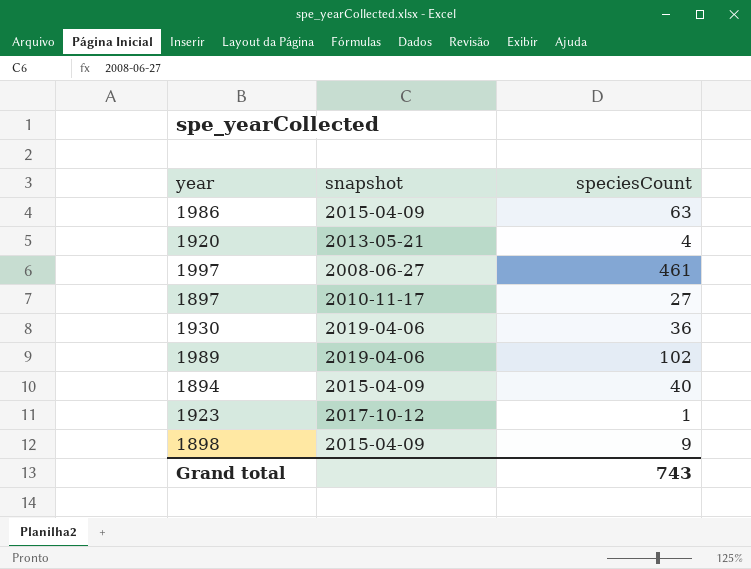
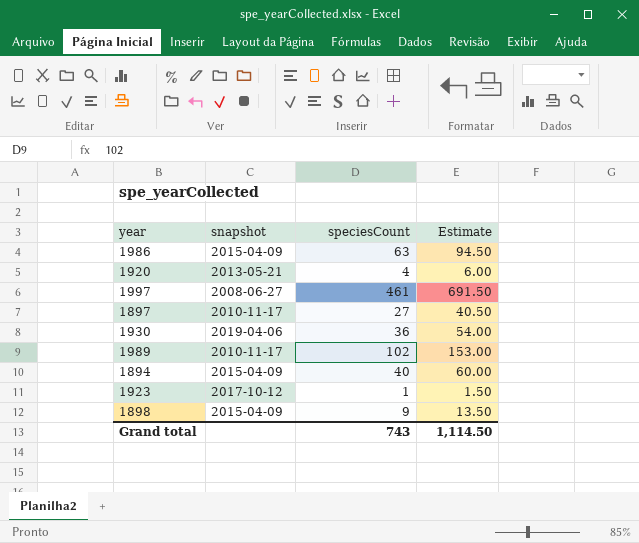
column Estimate | formula: none -> [speciesCount] * 1.5
1989 | snapshot: 2019-04-06 -> 2010-11-17

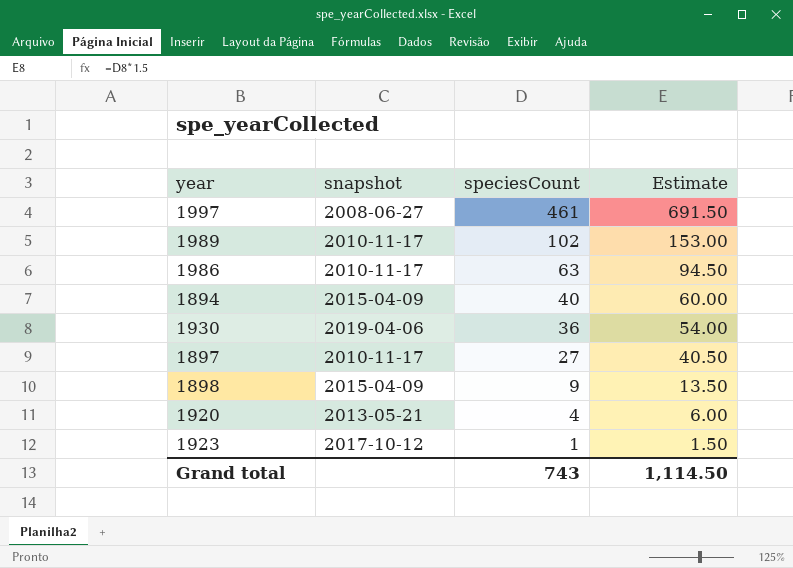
row order: none -> speciesCount descending
1986 | snapshot: 2015-04-09 -> 2010-11-17

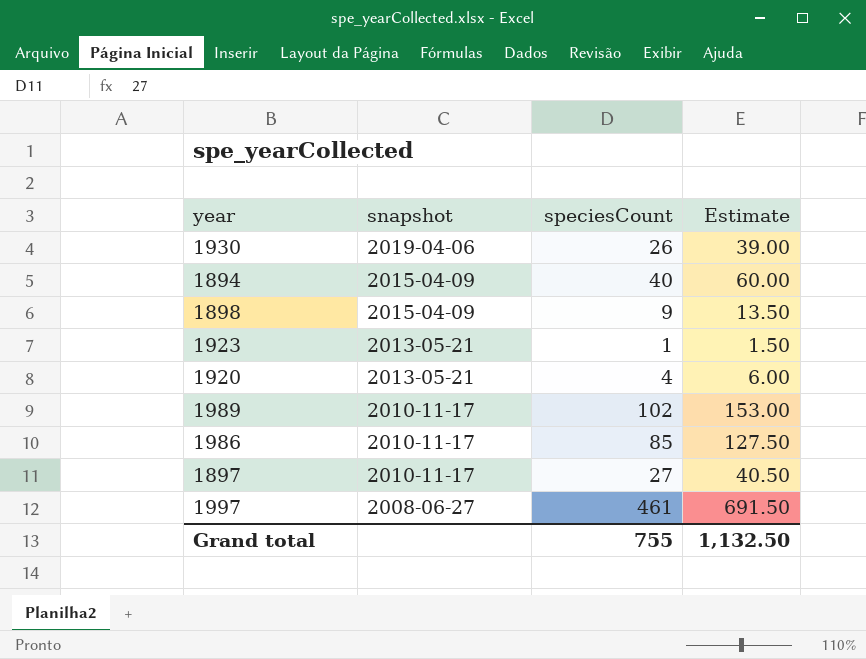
row order: speciesCount descending -> snapshot descending
1930 | speciesCount: 36 -> 26
1930 | Estimate: 54.00 -> 39.00
1923 | snapshot: 2017-10-12 -> 2013-05-21
1986 | speciesCount: 63 -> 85
1986 | Estimate: 94.50 -> 127.50
Grand total | speciesCount: 743 -> 755
Grand total | Estimate: 1,114.50 -> 1,132.50

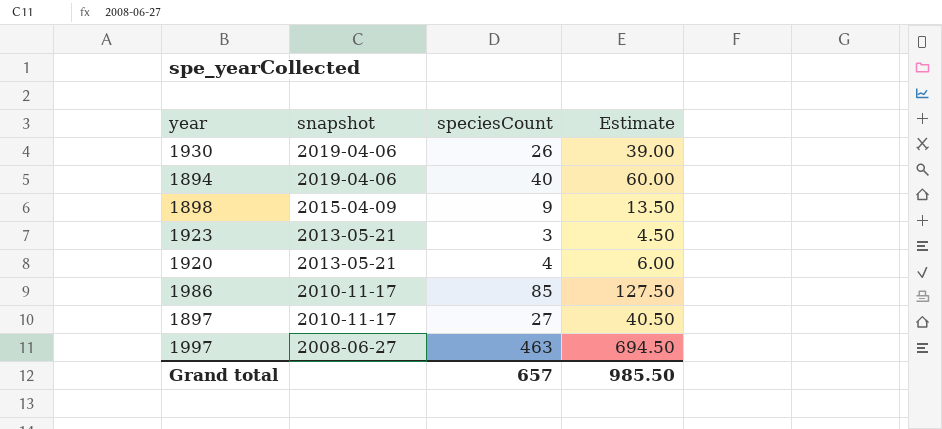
row 1989: 2010-11-17 | 102 | 153.00 -> none
1894 | snapshot: 2015-04-09 -> 2019-04-06
1923 | speciesCount: 1 -> 3
1923 | Estimate: 1.50 -> 4.50
1997 | speciesCount: 461 -> 463
1997 | Estimate: 691.50 -> 694.50
Grand total | speciesCount: 755 -> 657
Grand total | Estimate: 1,132.50 -> 985.50

